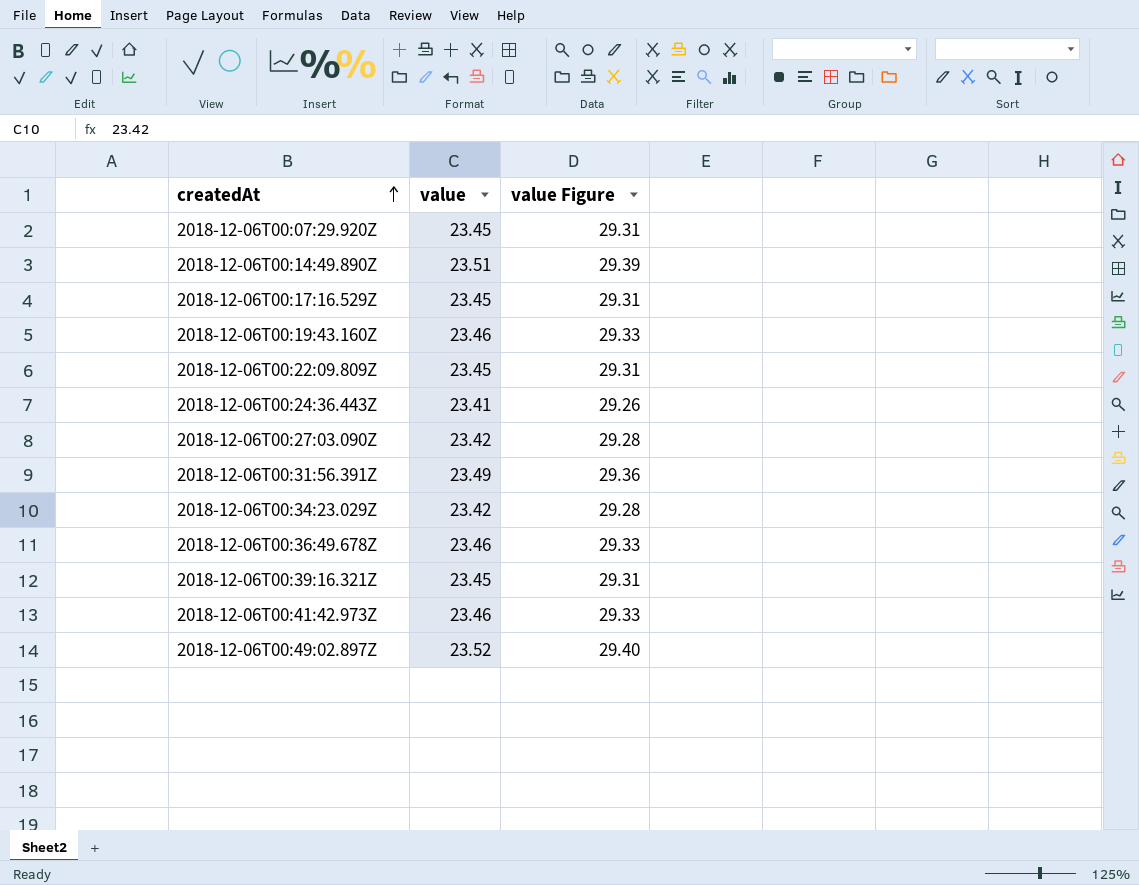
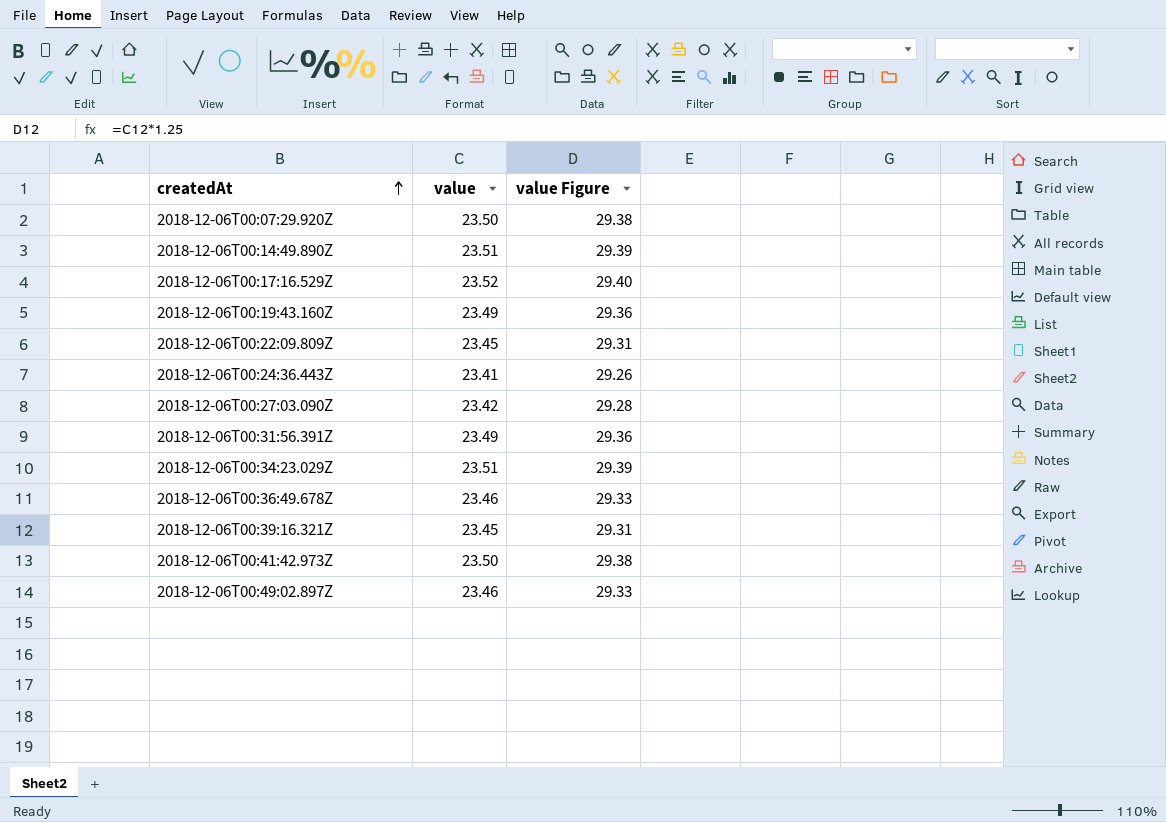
2018-12-06T00:07:29.920Z | value: 23.45 -> 23.50
2018-12-06T00:07:29.920Z | value Figure: 29.31 -> 29.38
2018-12-06T00:17:16.529Z | value: 23.45 -> 23.52
2018-12-06T00:17:16.529Z | value Figure: 29.31 -> 29.40
2018-12-06T00:19:43.160Z | value: 23.46 -> 23.49
2018-12-06T00:19:43.160Z | value Figure: 29.33 -> 29.36
2018-12-06T00:34:23.029Z | value: 23.42 -> 23.51
2018-12-06T00:34:23.029Z | value Figure: 29.28 -> 29.39
2018-12-06T00:41:42.973Z | value: 23.46 -> 23.50
2018-12-06T00:41:42.973Z | value Figure: 29.33 -> 29.38
2018-12-06T00:49:02.897Z | value: 23.52 -> 23.46
2018-12-06T00:49:02.897Z | value Figure: 29.40 -> 29.33

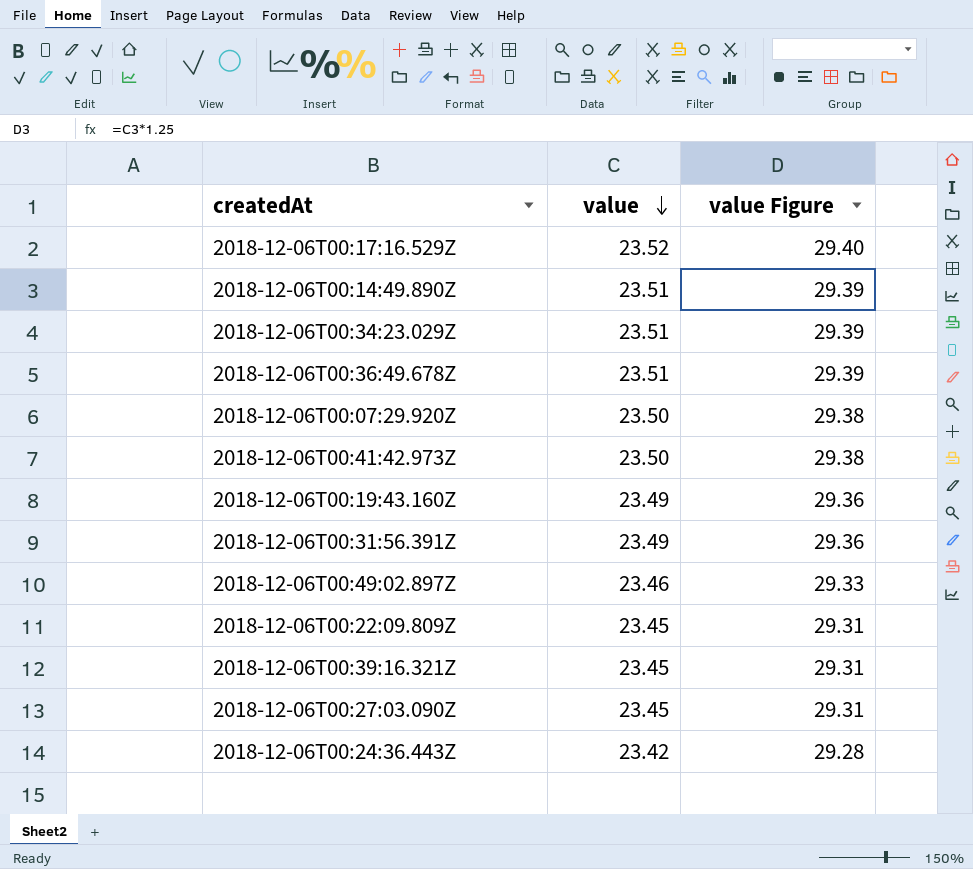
row order: createdAt ascending -> value descending
2018-12-06T00:36:49.678Z | value: 23.46 -> 23.51
2018-12-06T00:36:49.678Z | value Figure: 29.33 -> 29.39
2018-12-06T00:27:03.090Z | value: 23.42 -> 23.45
2018-12-06T00:27:03.090Z | value Figure: 29.28 -> 29.31
2018-12-06T00:24:36.443Z | value: 23.41 -> 23.42
2018-12-06T00:24:36.443Z | value Figure: 29.26 -> 29.28

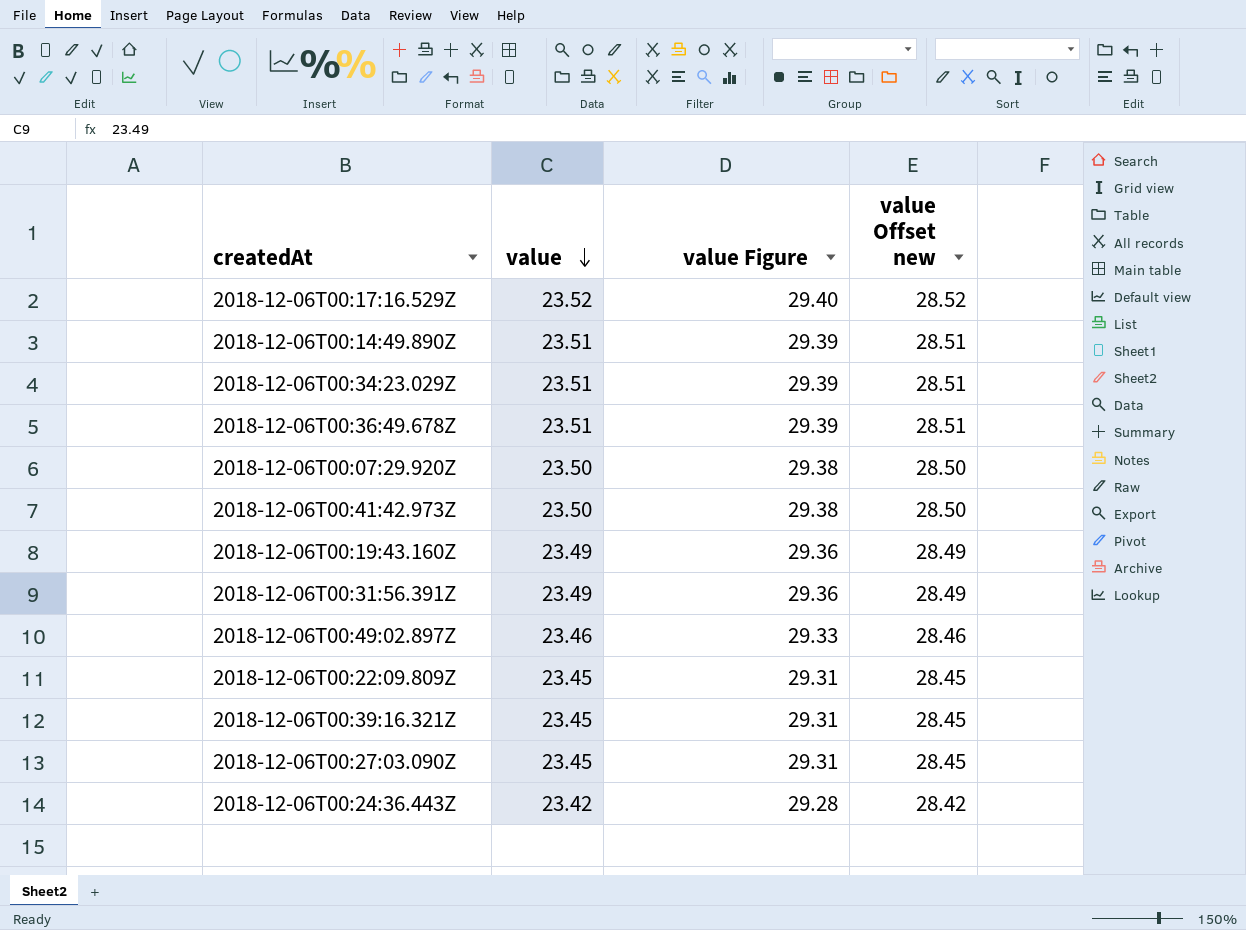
column value Offset new | formula: none -> [value] + 5

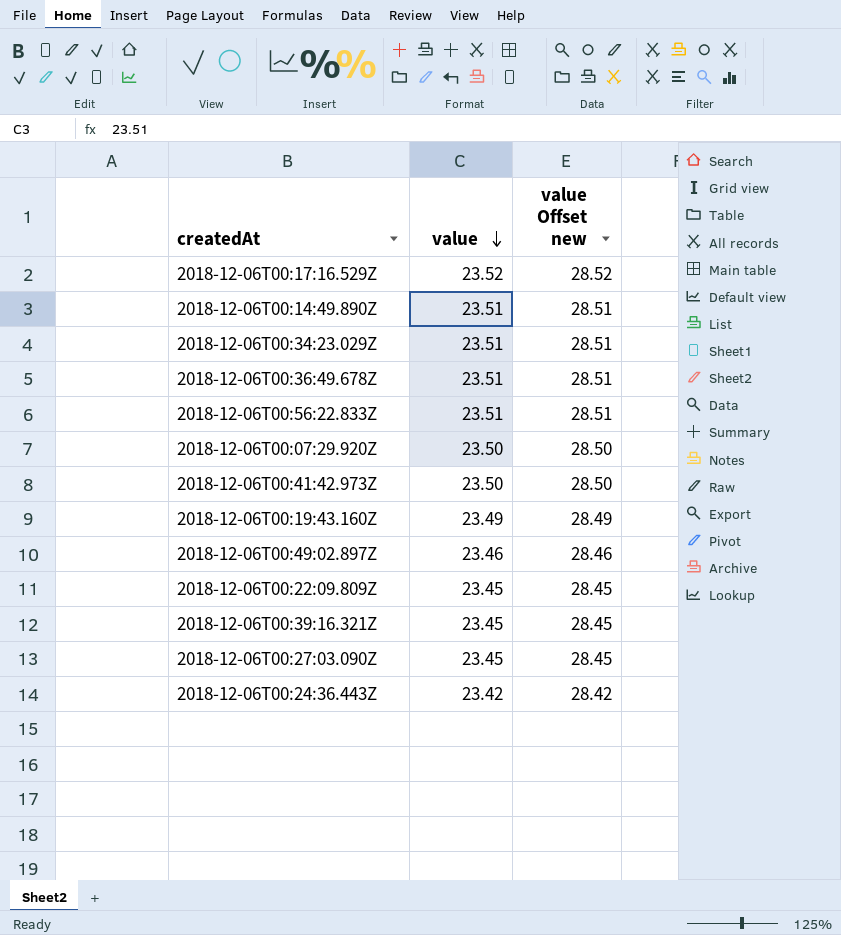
column value Figure | formula: [value] * 1.25 -> none
row 2018-12-06T00:31:56.391Z: 23.49 | 29.36 | 28.49 -> none
row 2018-12-06T00:56:22.833Z: none -> 23.51 | 28.51

